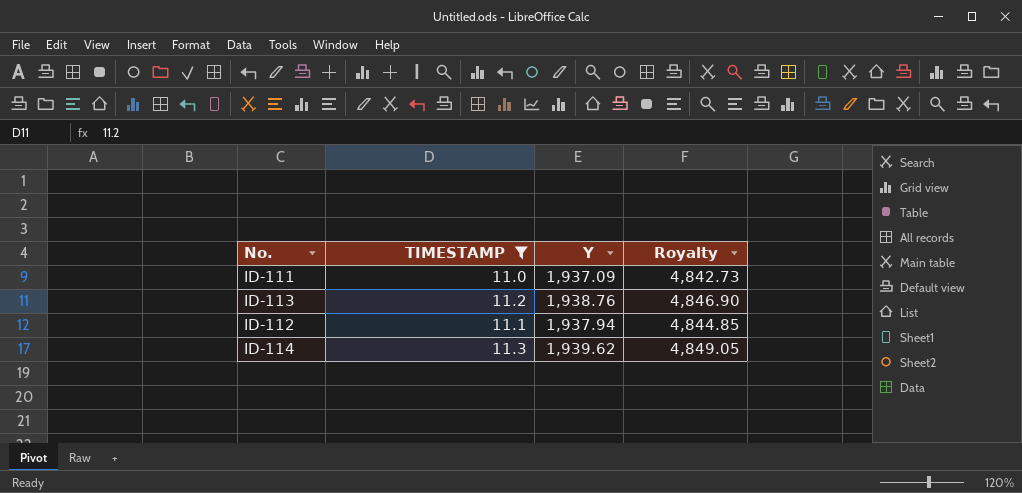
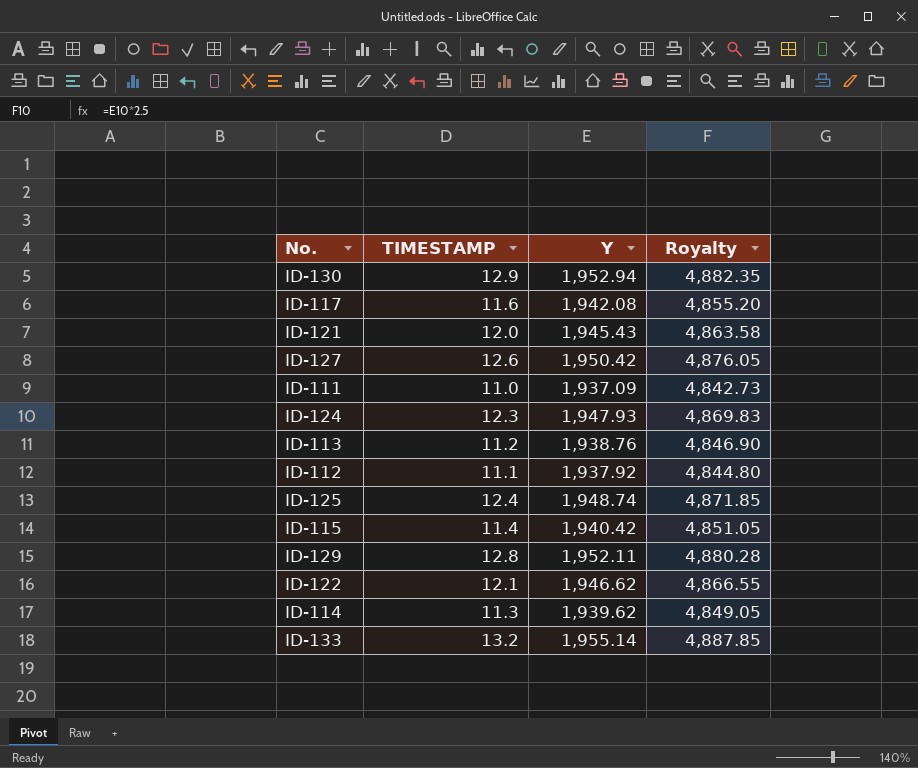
filter: TIMESTAMP <= 11.3 -> none
ID-112 | Y: 1,937.94 -> 1,937.92
ID-112 | Royalty: 4,844.85 -> 4,844.80

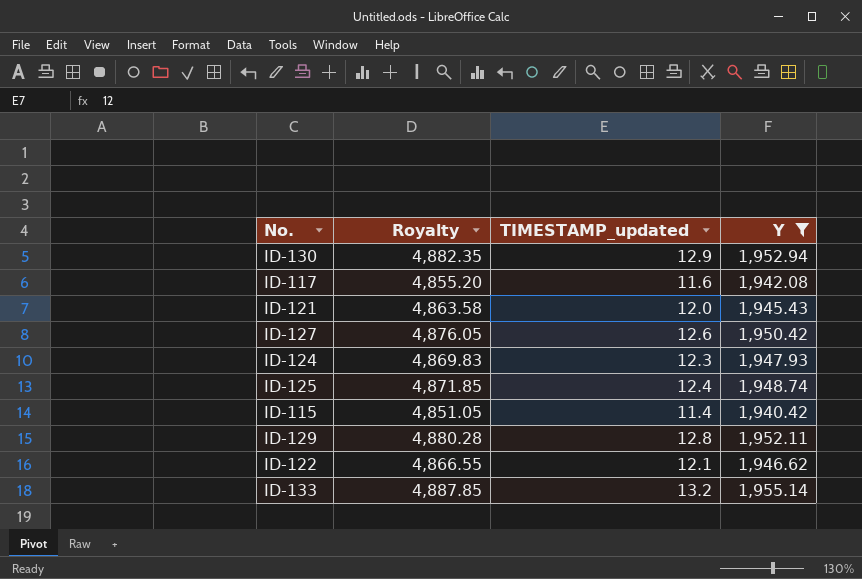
filter: none -> Y >= 1,940.42
column Royalty | position: 4 -> 2
column name: TIMESTAMP -> TIMESTAMP_updated

